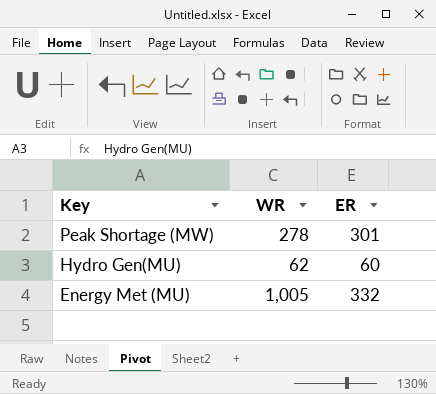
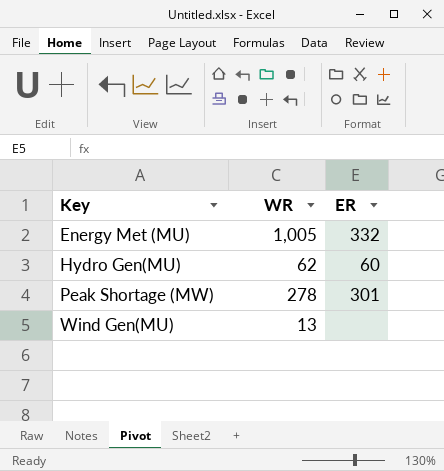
row order: Key descending -> Key ascending
row Wind Gen(MU): none -> 13 | none

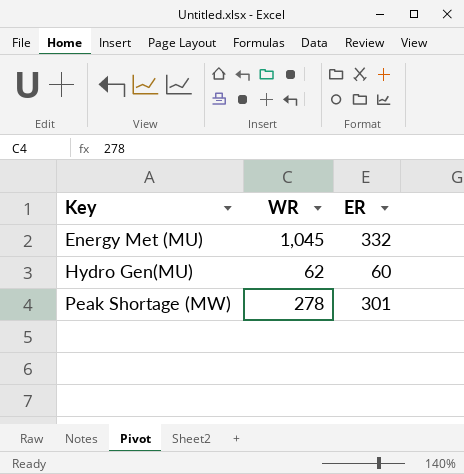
row Wind Gen(MU): 13 | none -> none
Energy Met (MU) | WR: 1,005 -> 1,045

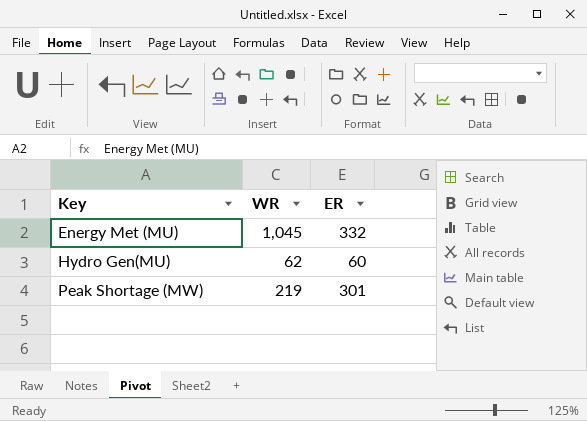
Peak Shortage (MW) | WR: 278 -> 219

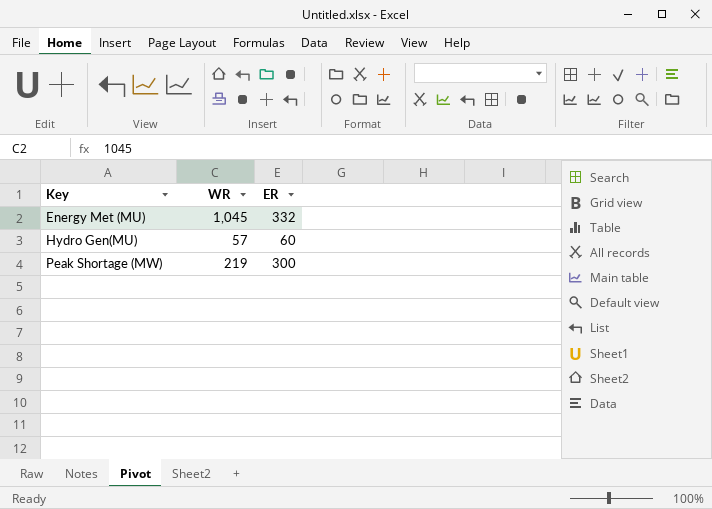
Hydro Gen(MU) | WR: 62 -> 57
Peak Shortage (MW) | ER: 301 -> 300

